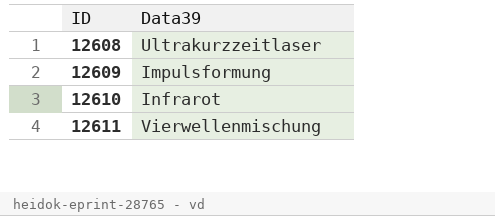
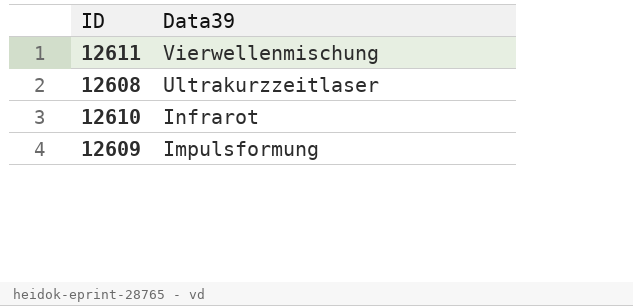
row order: ID ascending -> Data39 descending

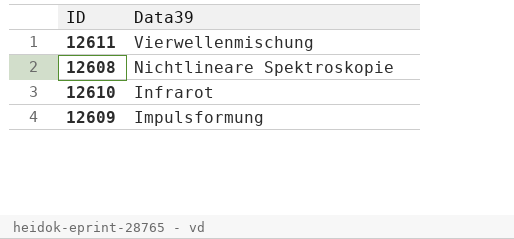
12608 | Data39: Ultrakurzzeitlaser -> Nichtlineare Spektroskopie

